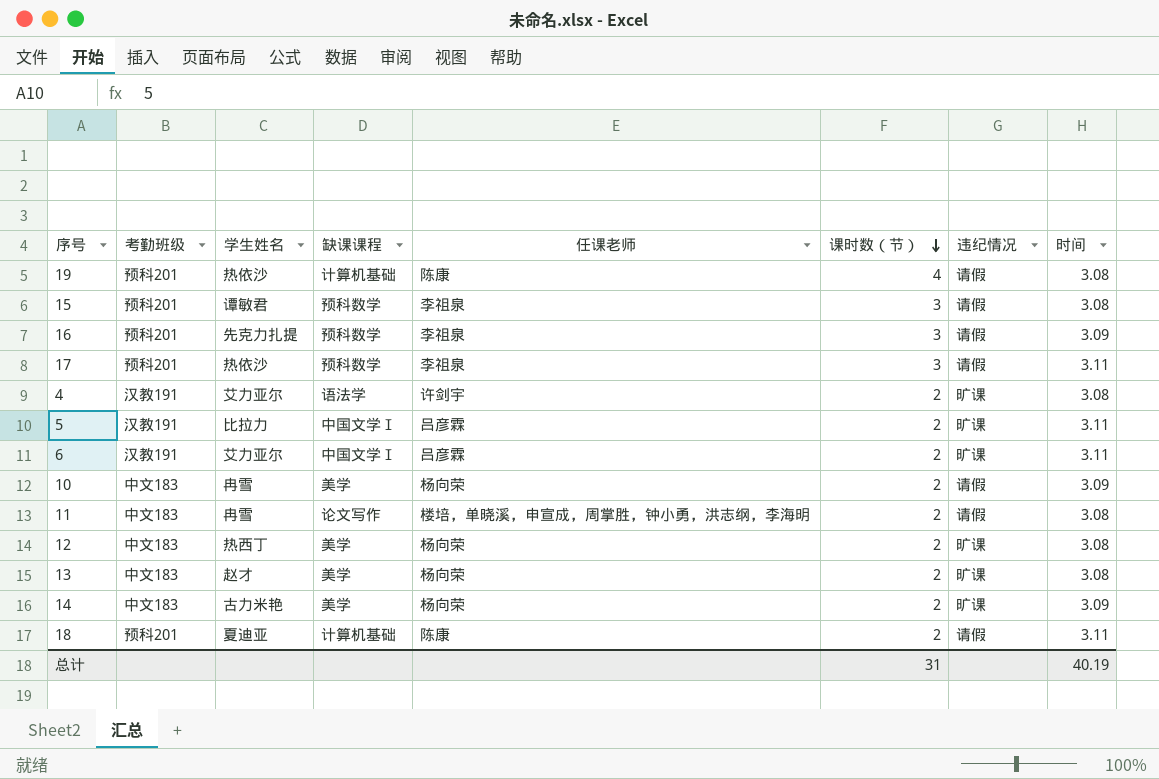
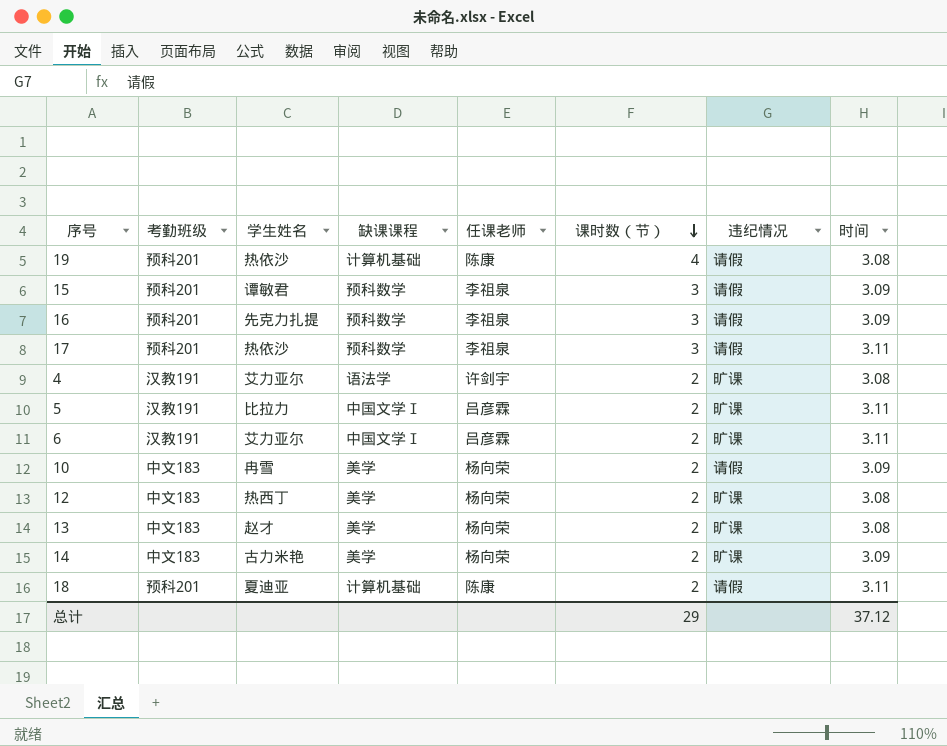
row 11: 中文183 | 冉雪 | 论文写作 | 楼培，单晓溪，申宣成，周掌胜，钟小勇，洪志纲，李海明 | 2 | 请假 | 3.08 -> none
15 | 时间: 3.08 -> 3.09
总计 | 课时数（节）: 31 -> 29
总计 | 时间: 40.19 -> 37.12

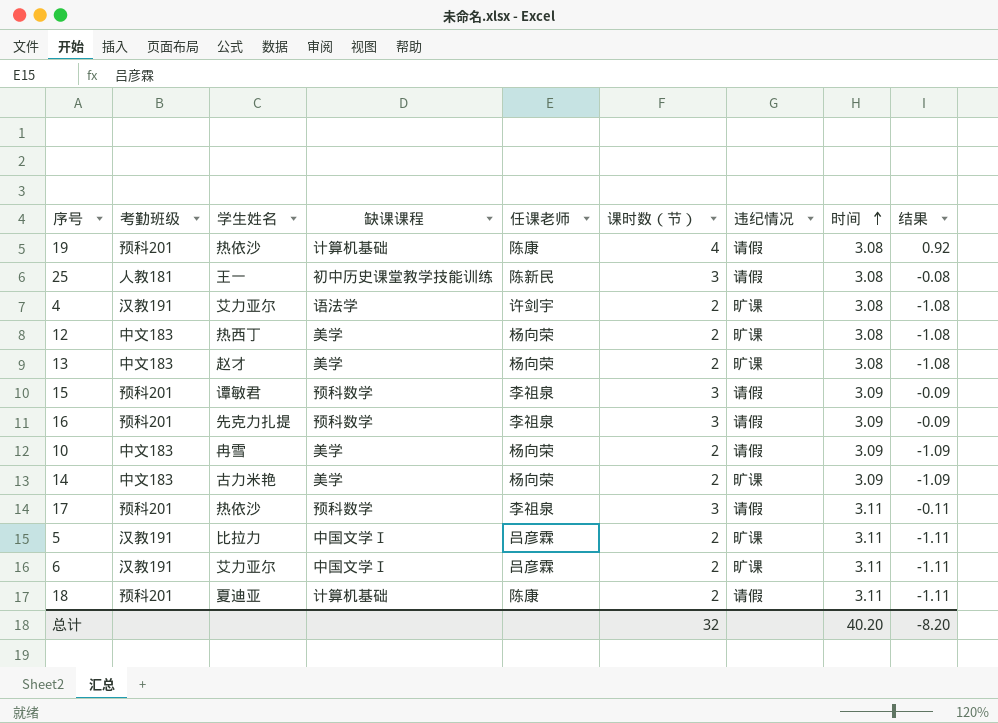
row order: 课时数（节） descending -> 时间 ascending
column 结果 | formula: none -> [课时数（节）] - [时间]
row 25: none -> 人教181 | 王一 | 初中历史课堂教学技能训练 | 陈新民 | 3 | 请假 | 3.08 | -0.08
总计 | 课时数（节）: 29 -> 32
总计 | 时间: 37.12 -> 40.20

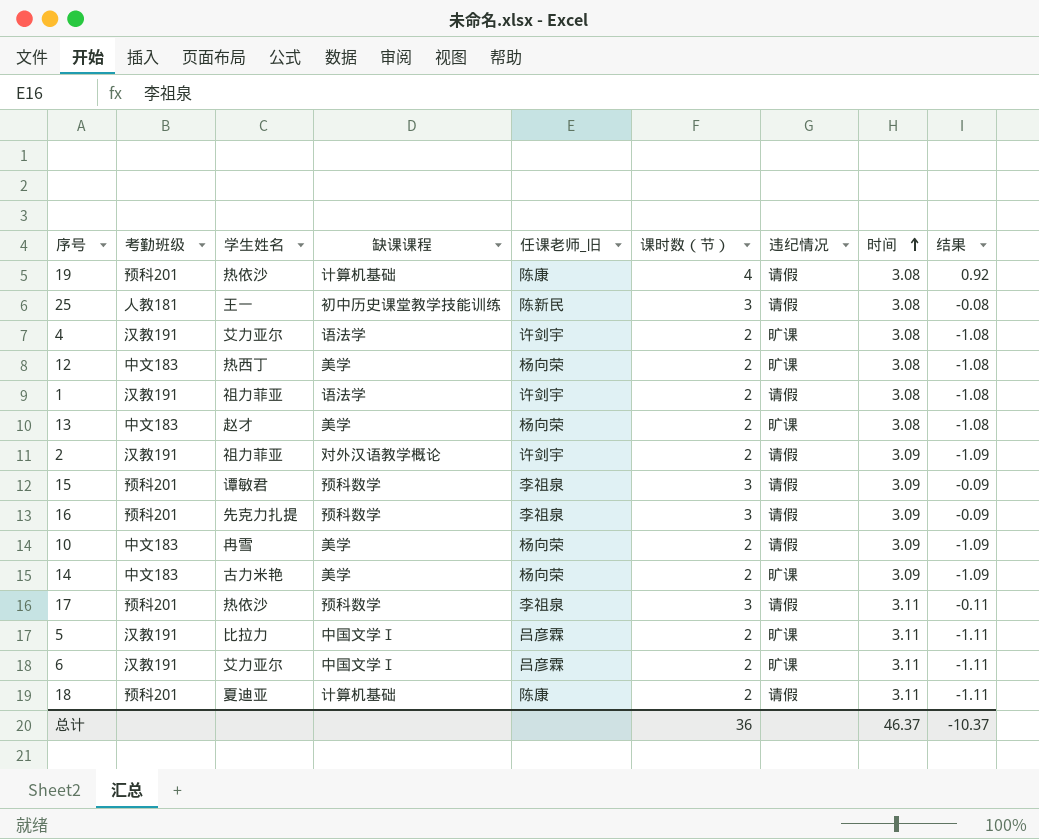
column name: 任课老师 -> 任课老师_旧
row 1: none -> 汉教191 | 祖力菲亚 | 语法学 | 许剑宇 | 2 | 请假 | 3.08 | -1.08
row 2: none -> 汉教191 | 祖力菲亚 | 对外汉语教学概论 | 许剑宇 | 2 | 请假 | 3.09 | -1.09
总计 | 课时数（节）: 32 -> 36
总计 | 时间: 40.20 -> 46.37
总计 | 结果: -8.20 -> -10.37

